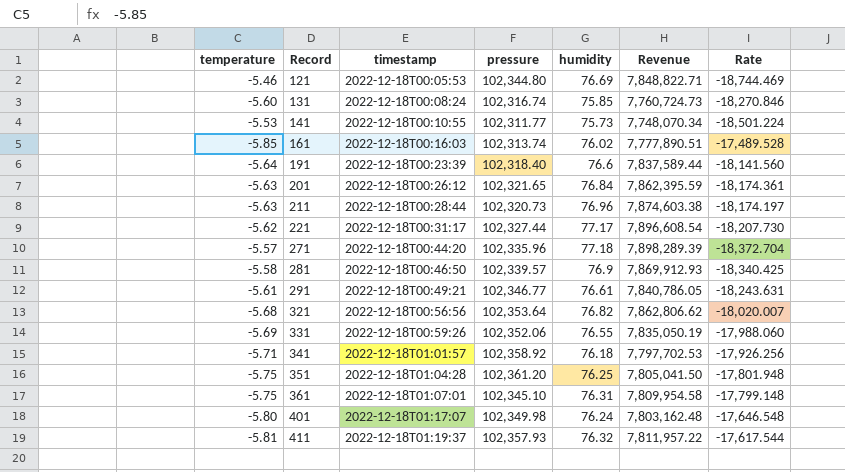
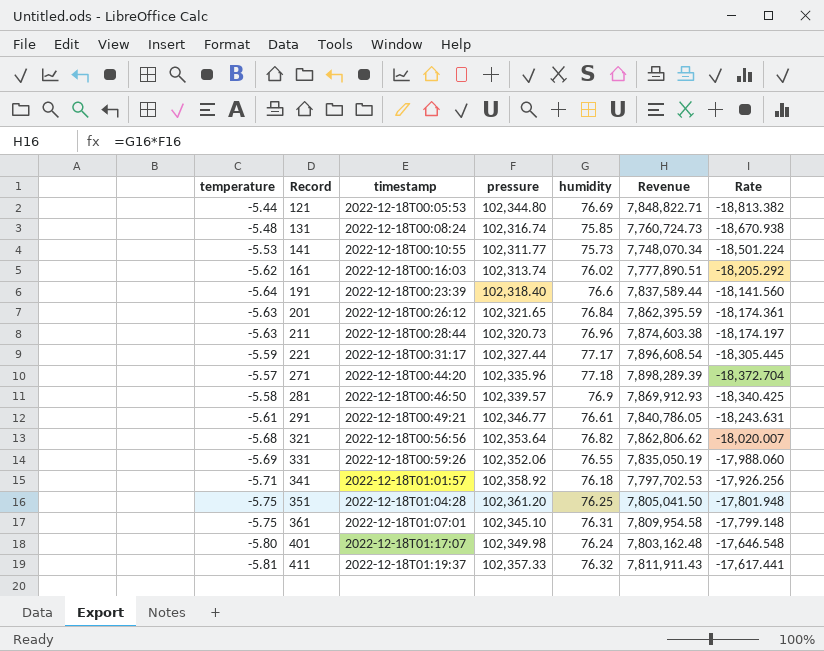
121 | temperature: -5.46 -> -5.44
121 | Rate: -18,744.469 -> -18,813.382
131 | temperature: -5.60 -> -5.48
131 | Rate: -18,270.846 -> -18,670.938
161 | temperature: -5.85 -> -5.62
161 | Rate: -17,489.528 -> -18,205.292
221 | temperature: -5.62 -> -5.59
221 | Rate: -18,207.730 -> -18,305.445
411 | pressure: 102,357.93 -> 102,357.33
411 | Revenue: 7,811,957.22 -> 7,811,911.43
411 | Rate: -17,617.544 -> -17,617.441

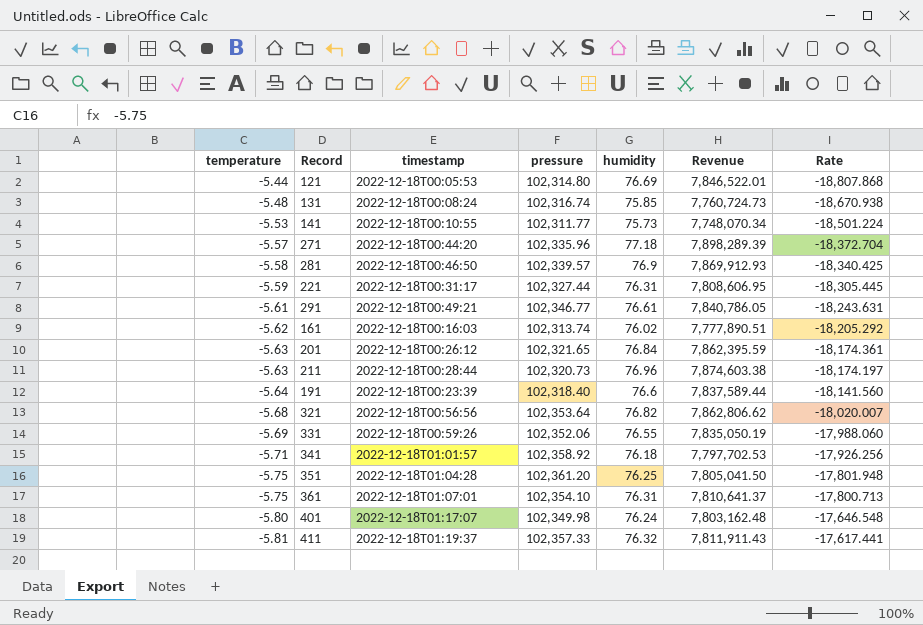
row order: Record ascending -> temperature descending
121 | pressure: 102,344.80 -> 102,314.80
121 | Revenue: 7,848,822.71 -> 7,846,522.01
121 | Rate: -18,813.382 -> -18,807.868
221 | humidity: 77.17 -> 76.31
221 | Revenue: 7,896,608.54 -> 7,808,606.95
361 | pressure: 102,345.10 -> 102,354.10
361 | Revenue: 7,809,954.58 -> 7,810,641.37
361 | Rate: -17,799.148 -> -17,800.713

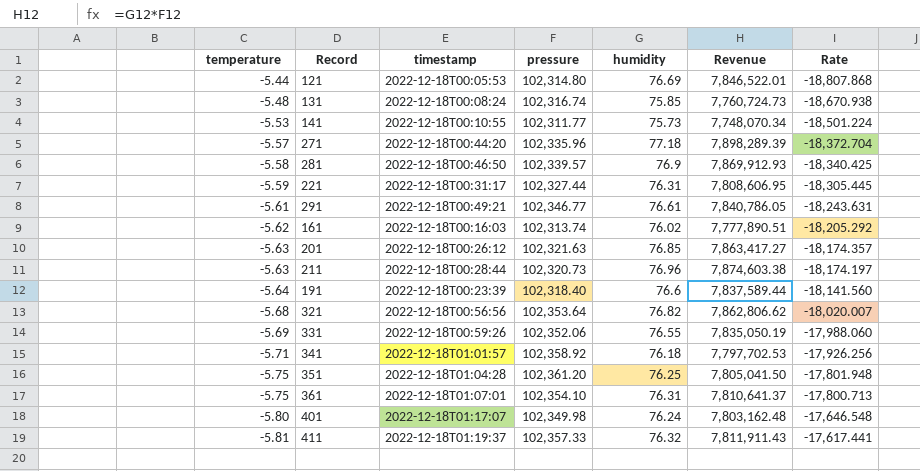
201 | pressure: 102,321.65 -> 102,321.63
201 | humidity: 76.84 -> 76.85
201 | Revenue: 7,862,395.59 -> 7,863,417.27
201 | Rate: -18,174.361 -> -18,174.357

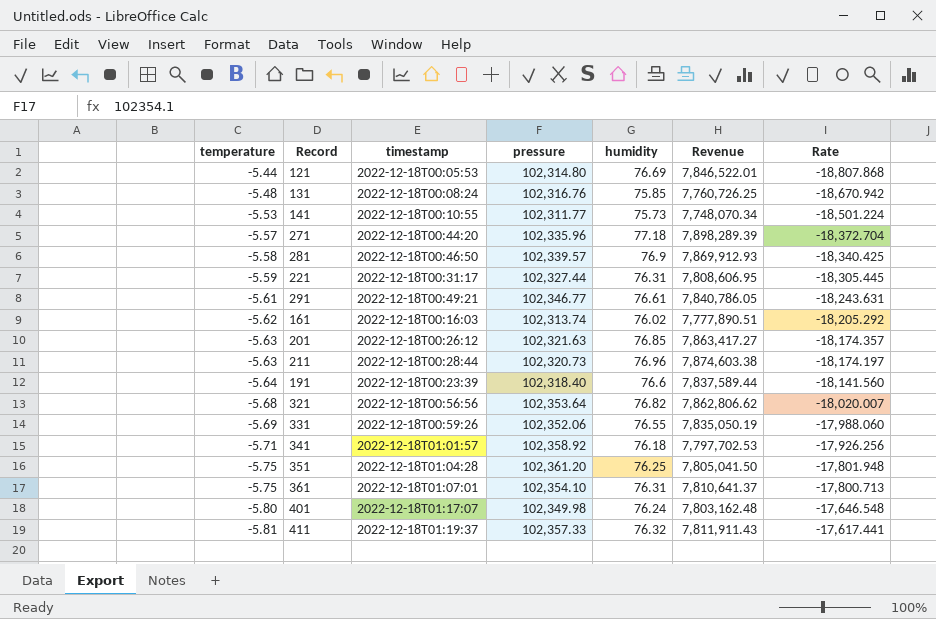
131 | pressure: 102,316.74 -> 102,316.76
131 | Revenue: 7,760,724.73 -> 7,760,726.25
131 | Rate: -18,670.938 -> -18,670.942

